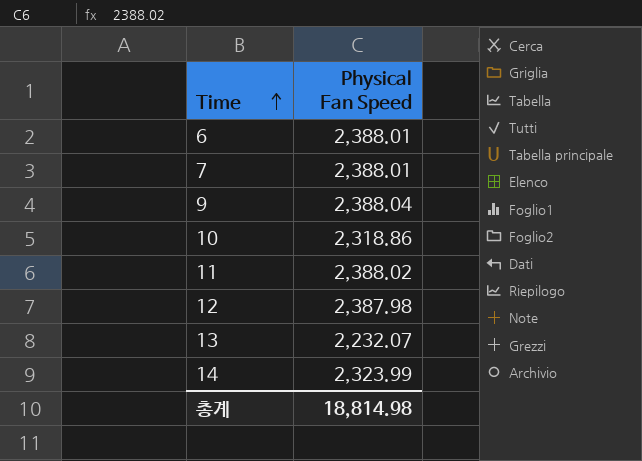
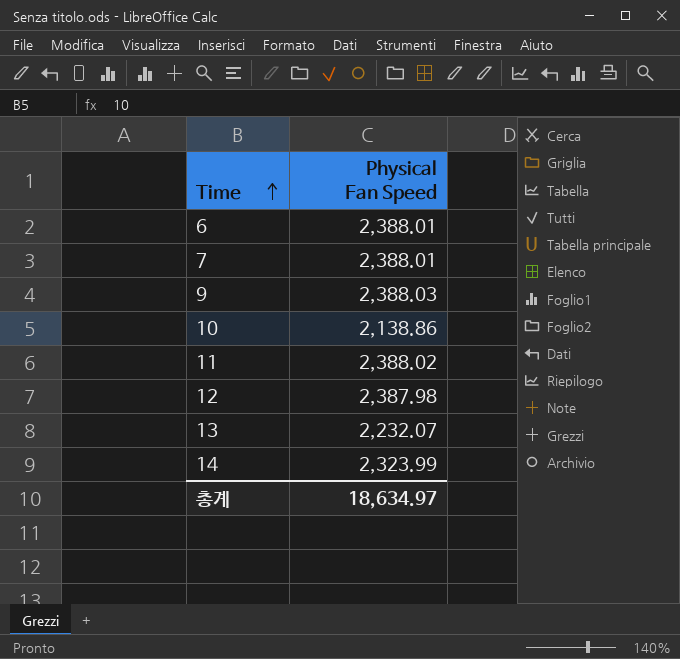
9 | Physical Fan Speed: 2,388.04 -> 2,388.03
10 | Physical Fan Speed: 2,318.86 -> 2,138.86
총계 | Physical Fan Speed: 18,814.98 -> 18,634.97

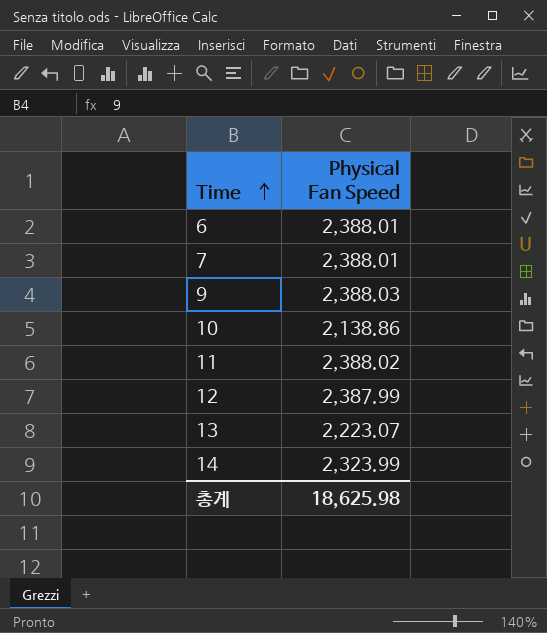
12 | Physical Fan Speed: 2,387.98 -> 2,387.99
13 | Physical Fan Speed: 2,232.07 -> 2,223.07
총계 | Physical Fan Speed: 18,634.97 -> 18,625.98

